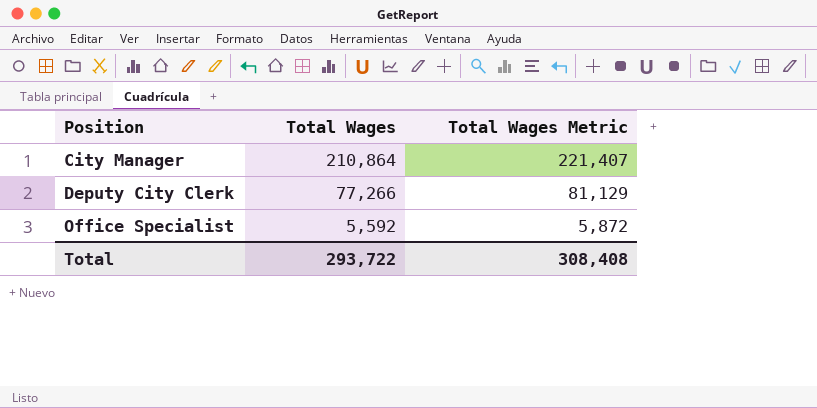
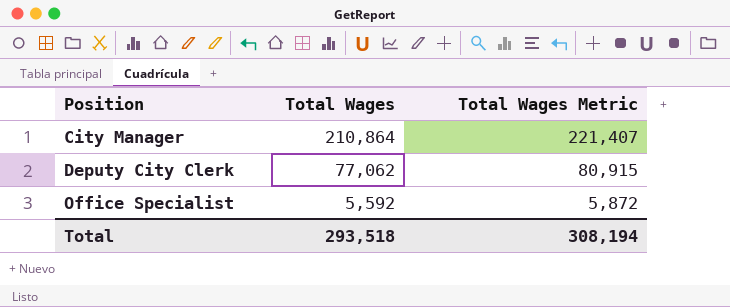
Deputy City Clerk | Total Wages: 77,266 -> 77,062
Deputy City Clerk | Total Wages Metric: 81,129 -> 80,915
Total | Total Wages: 293,722 -> 293,518
Total | Total Wages Metric: 308,408 -> 308,194

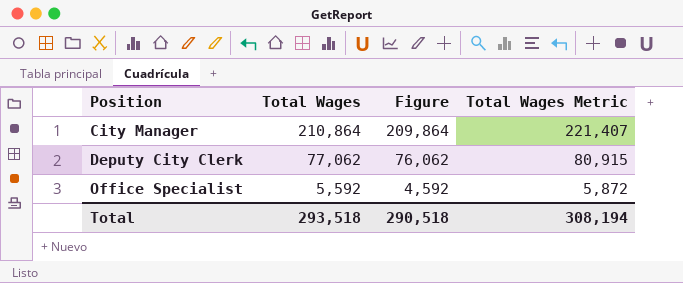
column Figure | formula: none -> [Total Wages] - 1000

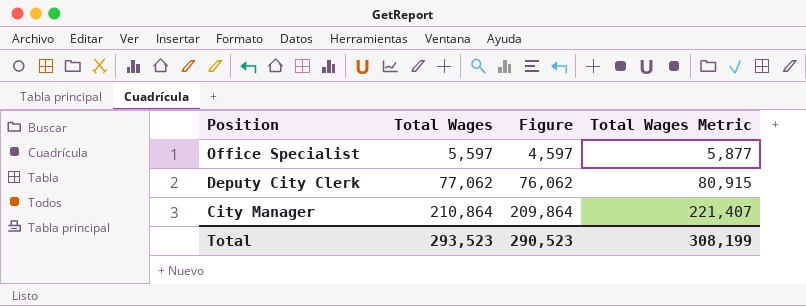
row order: Position ascending -> Position descending
Office Specialist | Total Wages: 5,592 -> 5,597
Office Specialist | Figure: 4,592 -> 4,597
Office Specialist | Total Wages Metric: 5,872 -> 5,877
Total | Total Wages: 293,518 -> 293,523
Total | Figure: 290,518 -> 290,523
Total | Total Wages Metric: 308,194 -> 308,199

